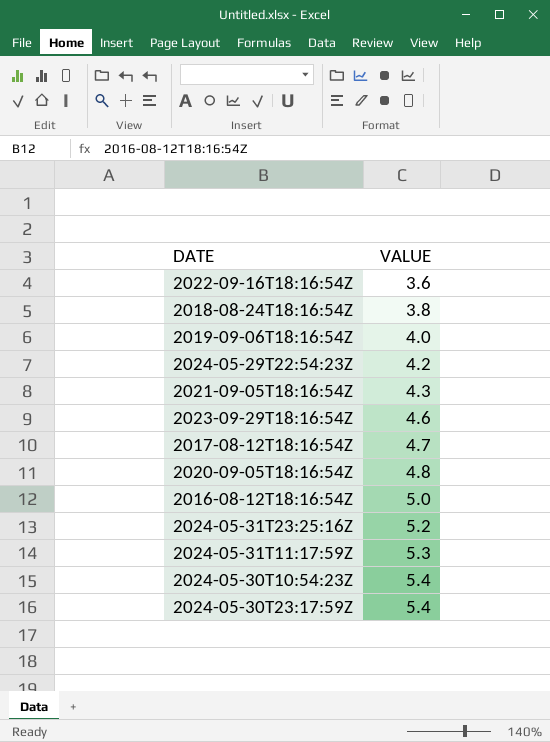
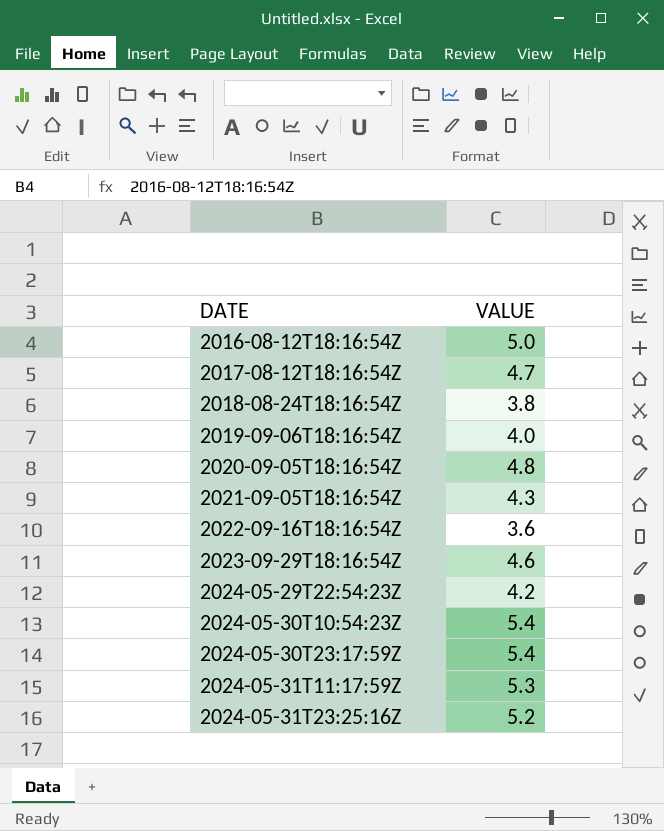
row order: VALUE ascending -> DATE ascending

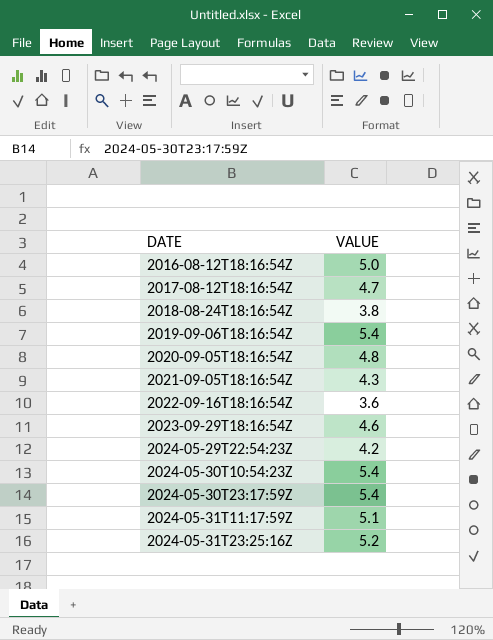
2019-09-06T18:16:54Z | VALUE: 4.0 -> 5.4
2024-05-31T11:17:59Z | VALUE: 5.3 -> 5.1

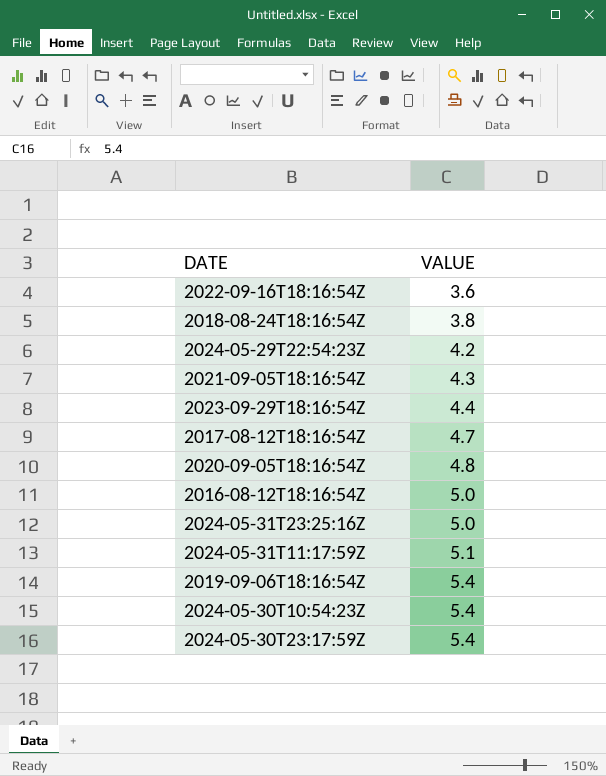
row order: DATE ascending -> VALUE ascending
2023-09-29T18:16:54Z | VALUE: 4.6 -> 4.4
2024-05-31T23:25:16Z | VALUE: 5.2 -> 5.0

